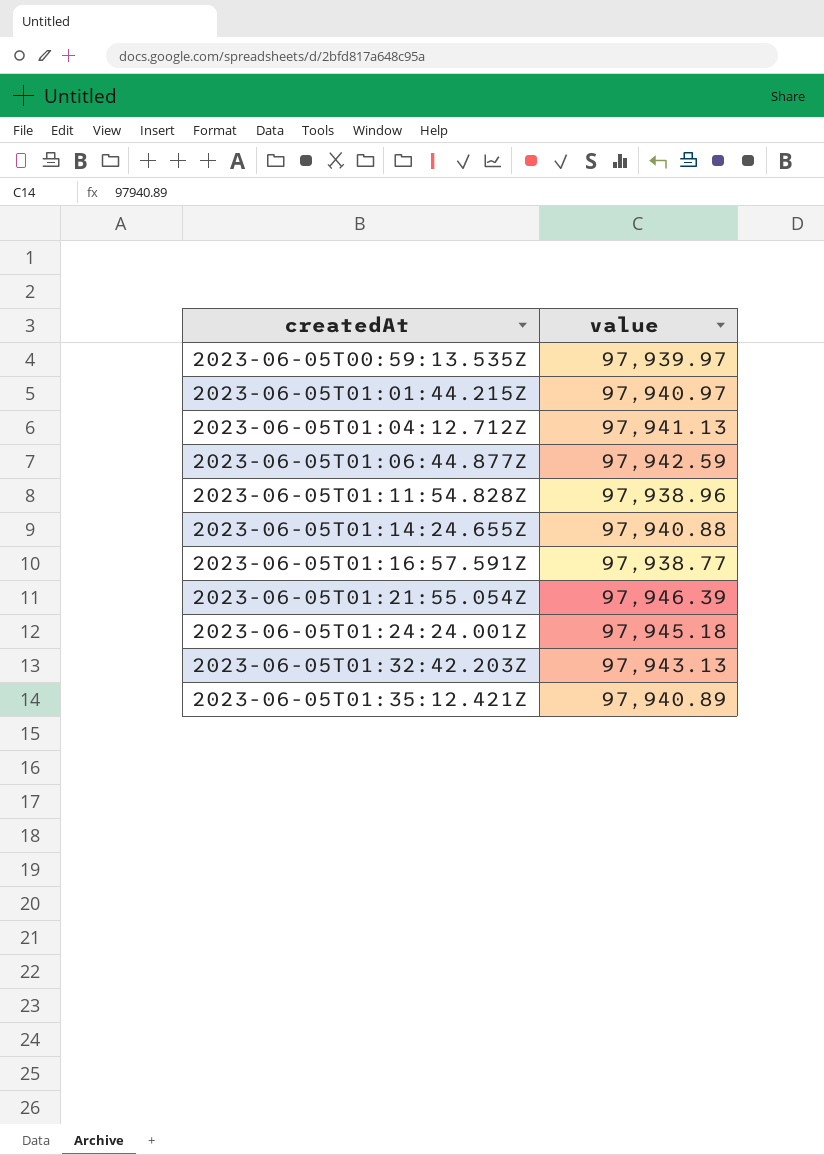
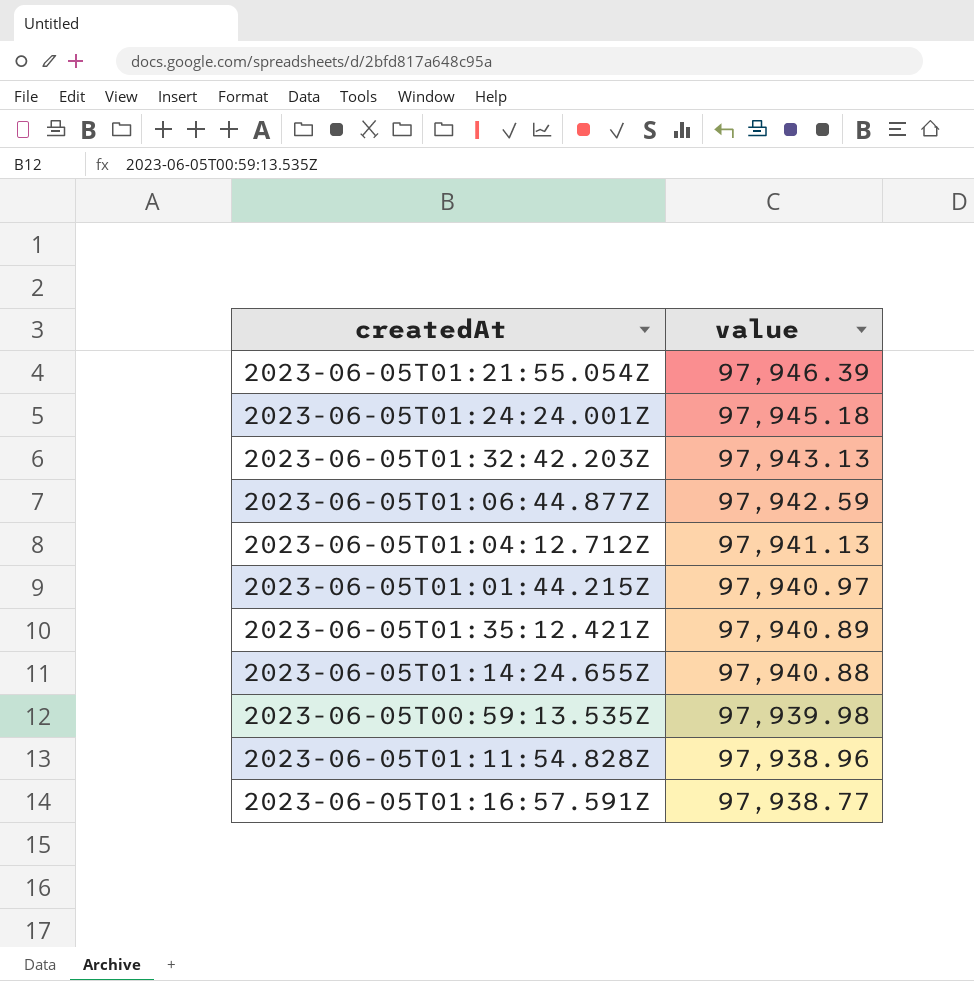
row order: createdAt ascending -> value descending
2023-06-05T00:59:13.535Z | value: 97,939.97 -> 97,939.98

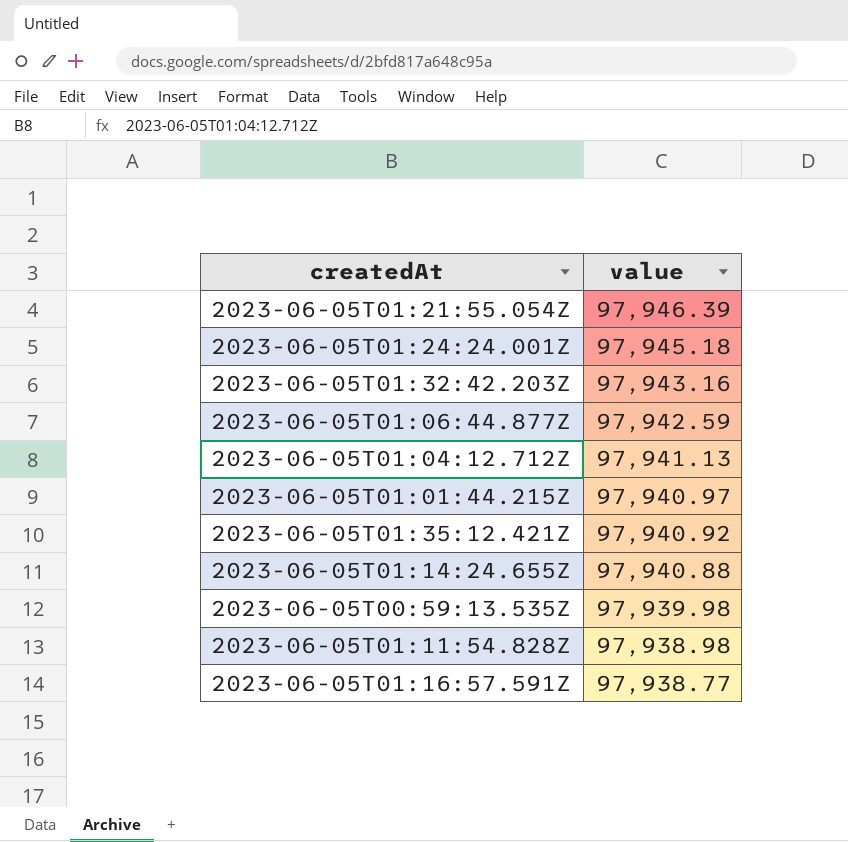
2023-06-05T01:32:42.203Z | value: 97,943.13 -> 97,943.16
2023-06-05T01:35:12.421Z | value: 97,940.89 -> 97,940.92
2023-06-05T01:11:54.828Z | value: 97,938.96 -> 97,938.98

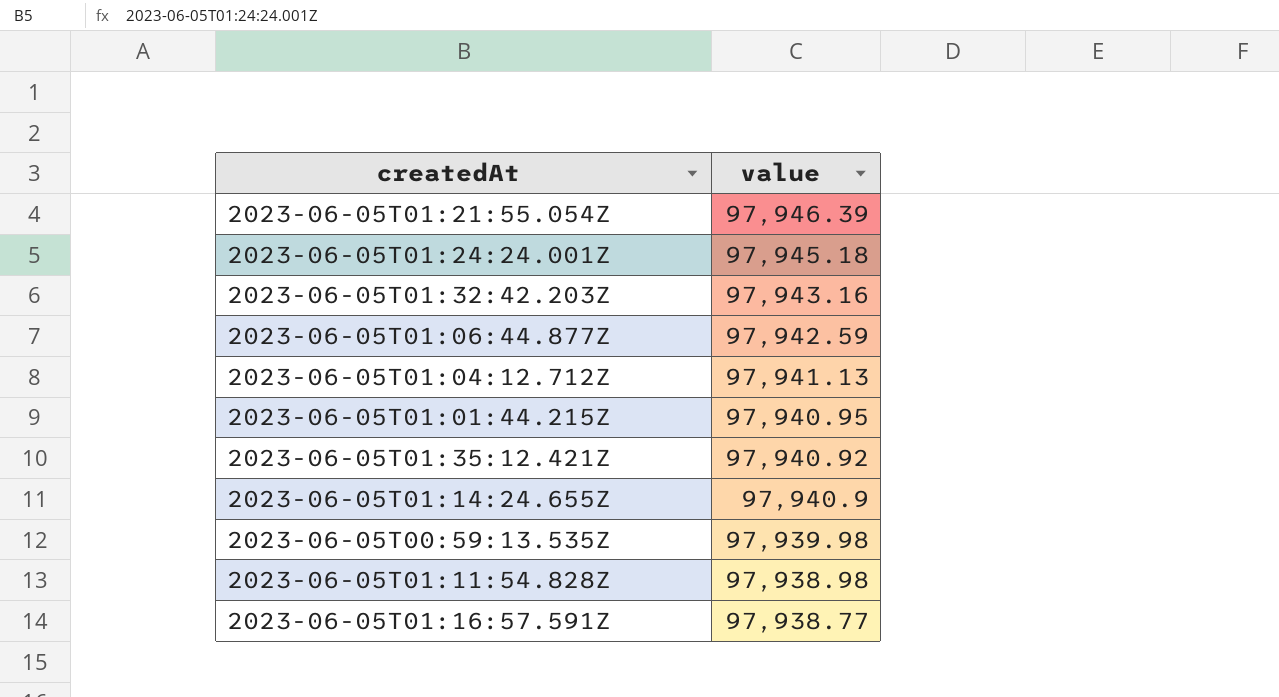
2023-06-05T01:01:44.215Z | value: 97,940.97 -> 97,940.95
2023-06-05T01:14:24.655Z | value: 97,940.88 -> 97,940.9

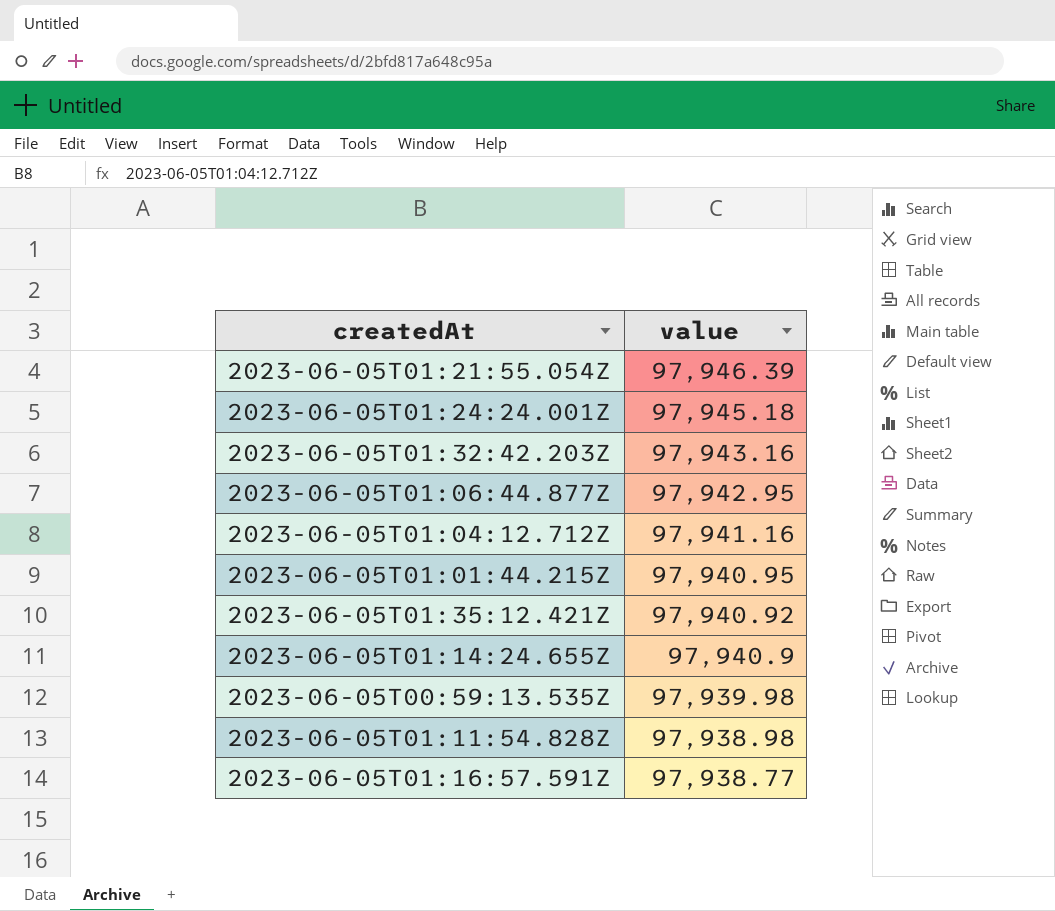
2023-06-05T01:06:44.877Z | value: 97,942.59 -> 97,942.95
2023-06-05T01:04:12.712Z | value: 97,941.13 -> 97,941.16

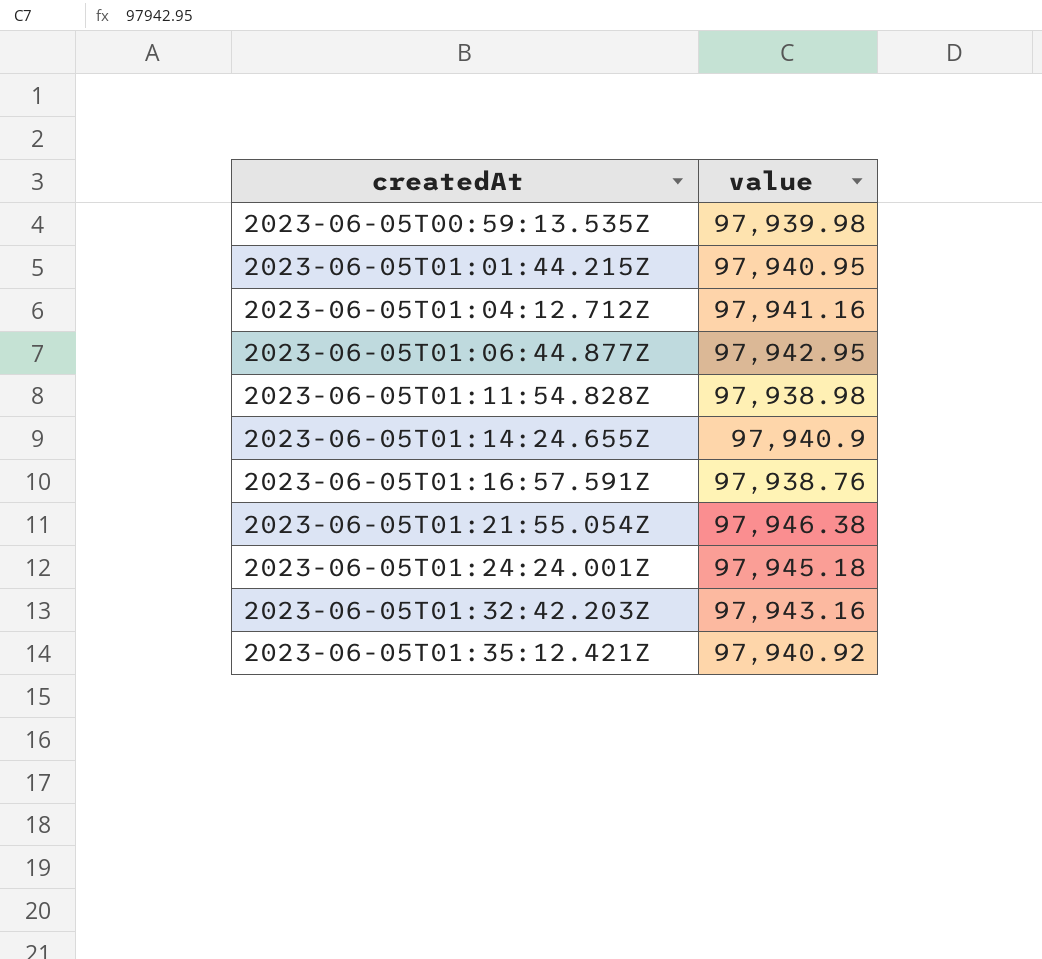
row order: value descending -> createdAt ascending
2023-06-05T01:16:57.591Z | value: 97,938.77 -> 97,938.76
2023-06-05T01:21:55.054Z | value: 97,946.39 -> 97,946.38

